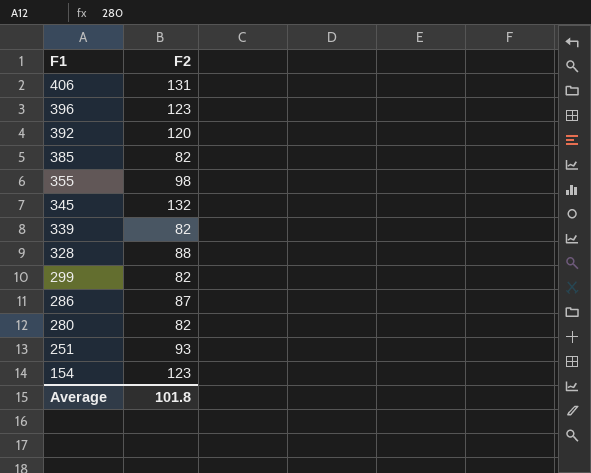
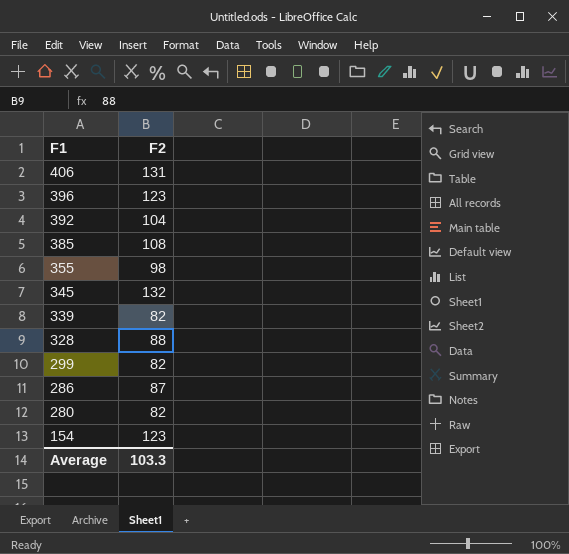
row 251: 93 -> none
392 | F2: 120 -> 104
385 | F2: 82 -> 108
Average | F2: 101.8 -> 103.3

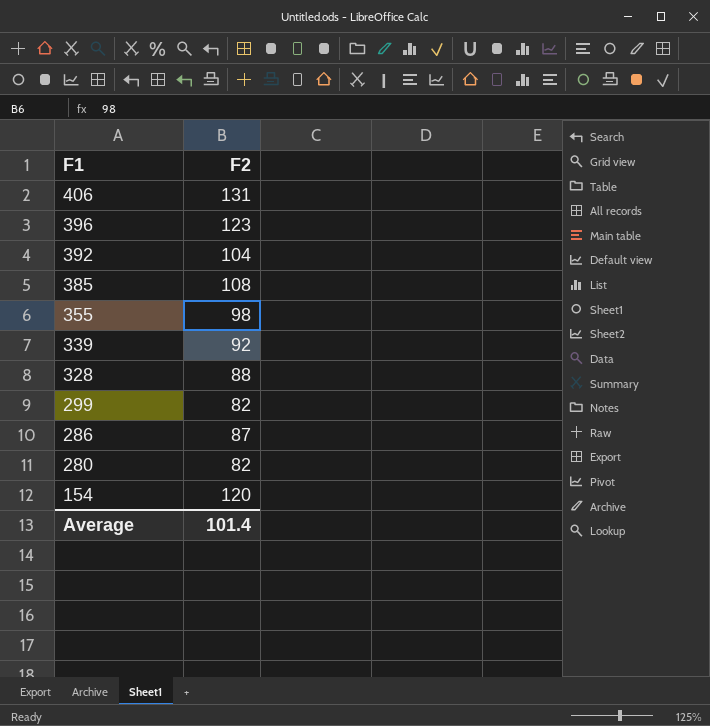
row 345: 132 -> none
339 | F2: 82 -> 92
154 | F2: 123 -> 120
Average | F2: 103.3 -> 101.4

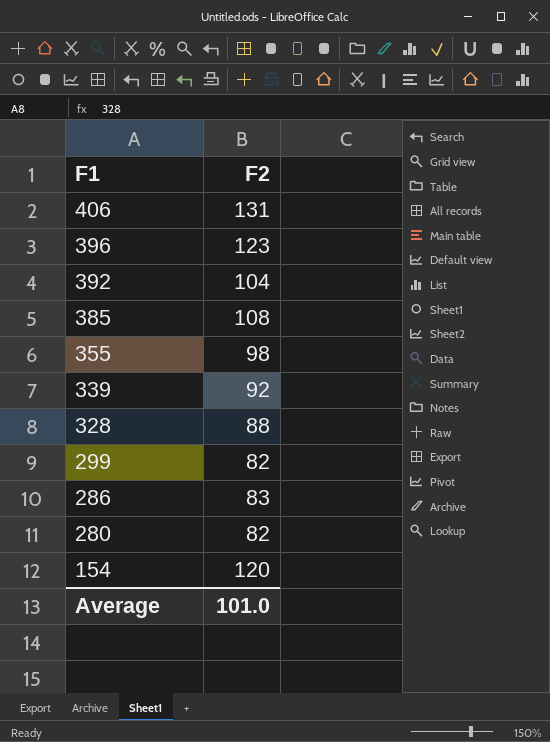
286 | F2: 87 -> 83
Average | F2: 101.4 -> 101.0

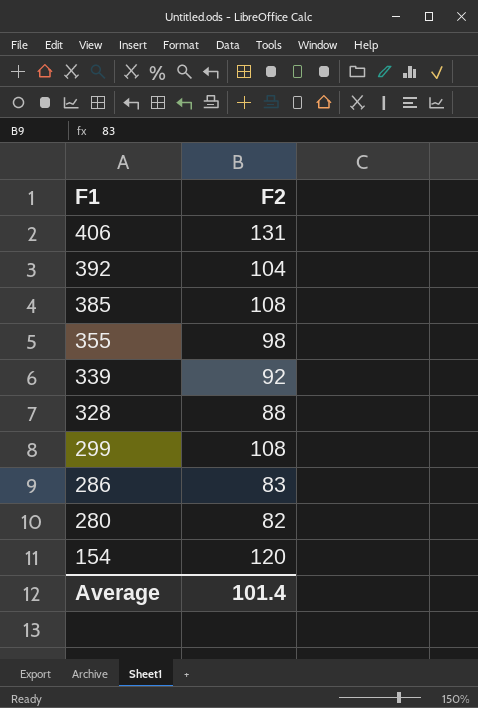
row 396: 123 -> none
299 | F2: 82 -> 108
Average | F2: 101.0 -> 101.4

